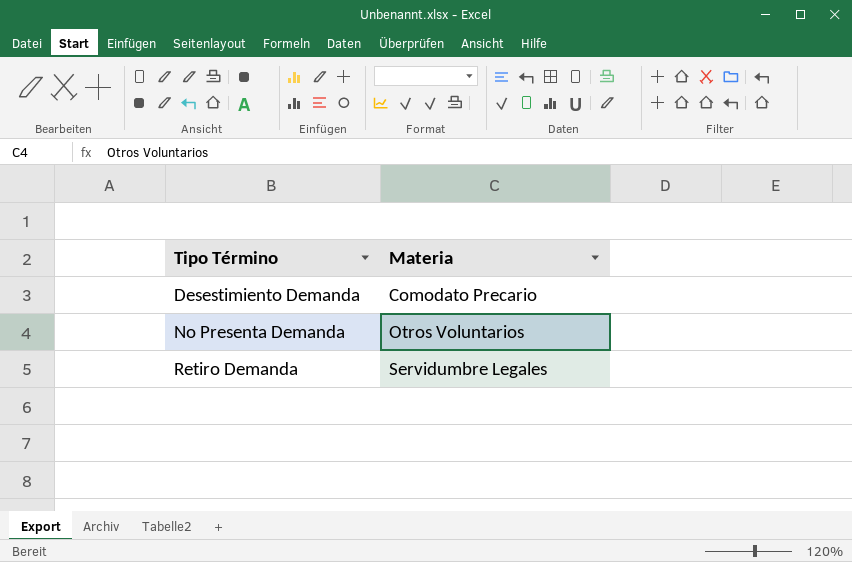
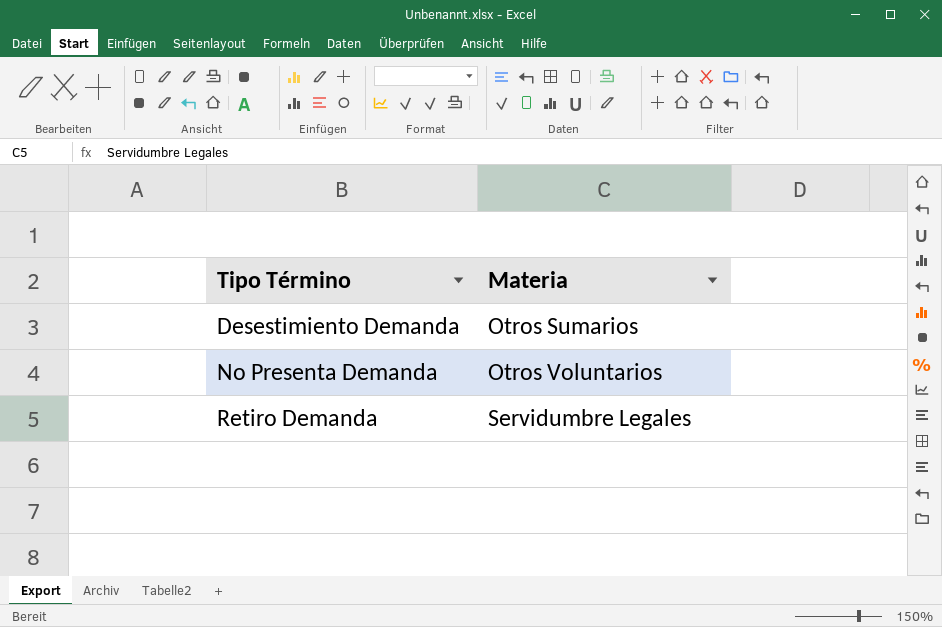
Desestimiento Demanda | Materia: Comodato Precario -> Otros Sumarios

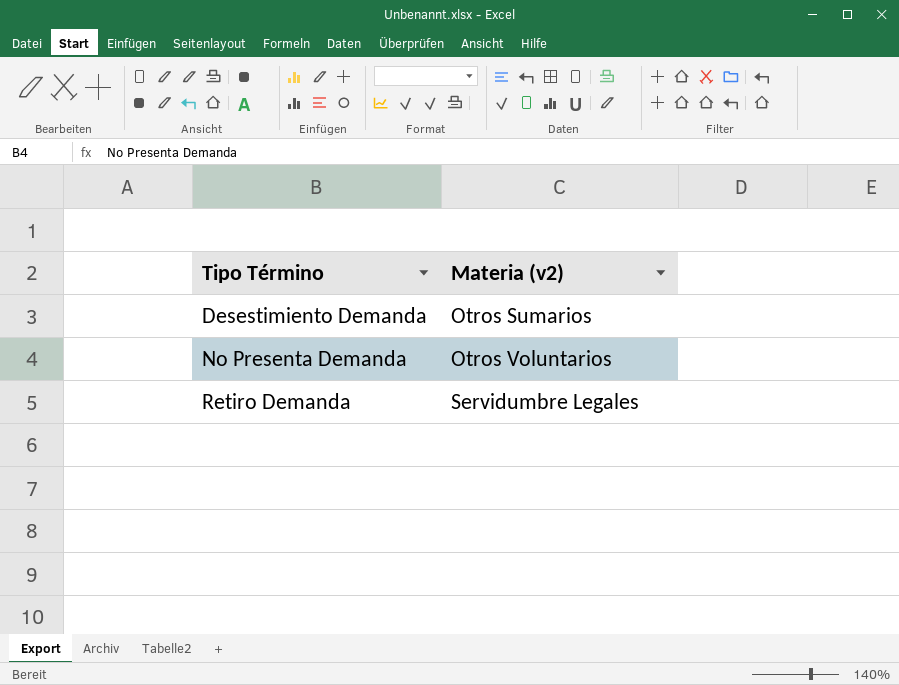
column name: Materia -> Materia (v2)

